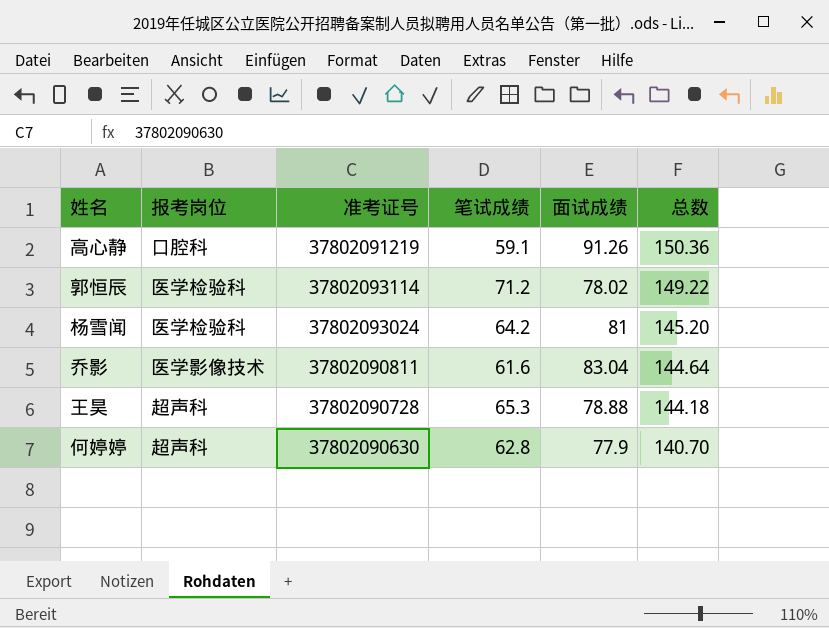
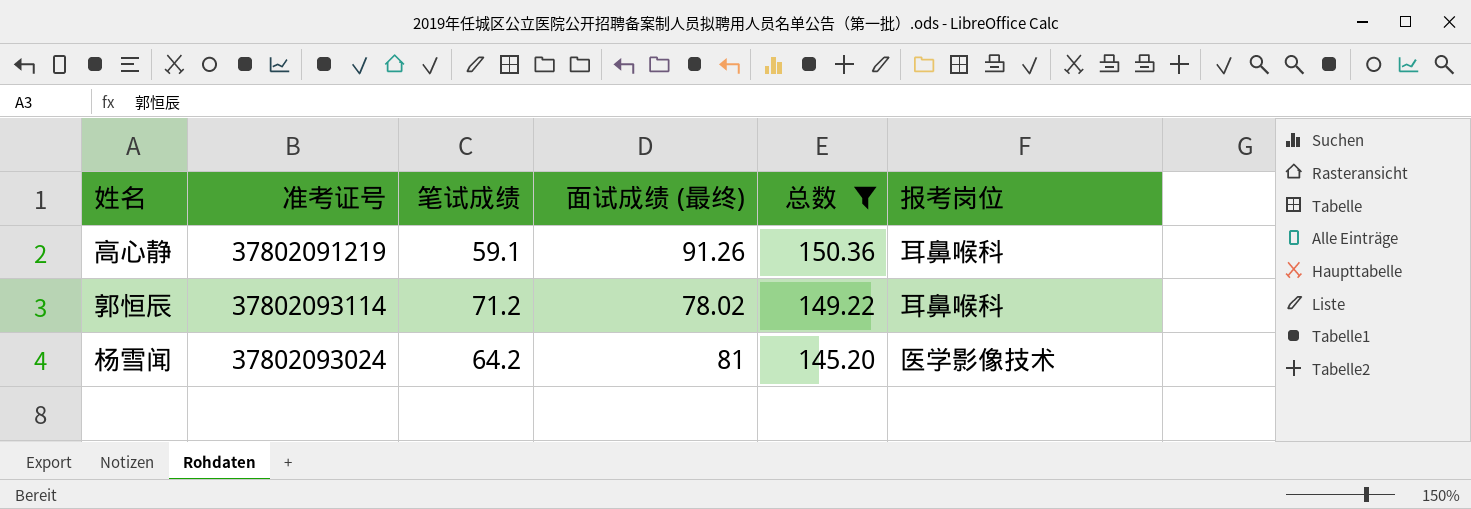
filter: none -> 总数 >= 145.20
column name: 面试成绩 -> 面试成绩 (最终)
column 报考岗位 | position: 2 -> 6
高心静 | 报考岗位: 口腔科 -> 耳鼻喉科
郭恒辰 | 报考岗位: 医学检验科 -> 耳鼻喉科
杨雪闻 | 报考岗位: 医学检验科 -> 医学影像技术

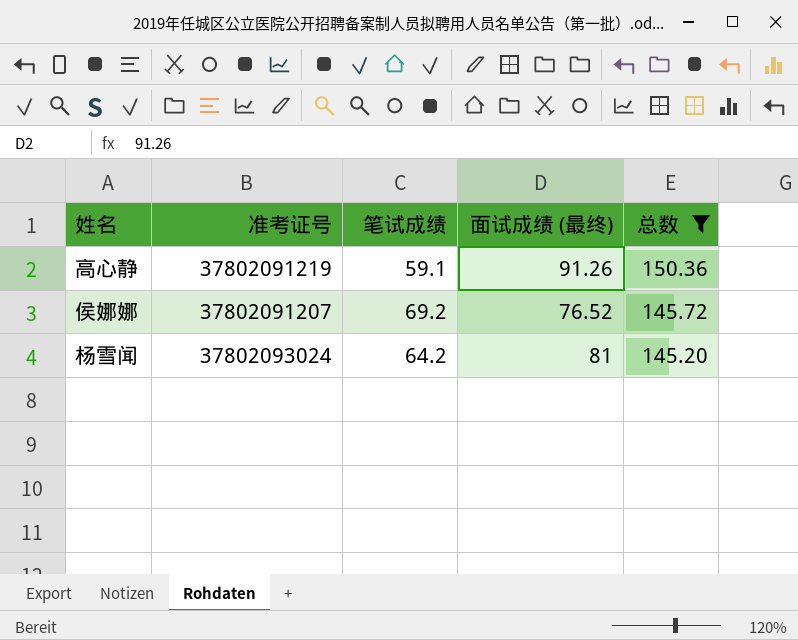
column 报考岗位 | position: 6 -> none
row 郭恒辰: 37802093114 | 71.2 | 78.02 | 149.22 | 耳鼻喉科 -> none
row 侯娜娜: none -> 37802091207 | 69.2 | 76.52 | 145.72

